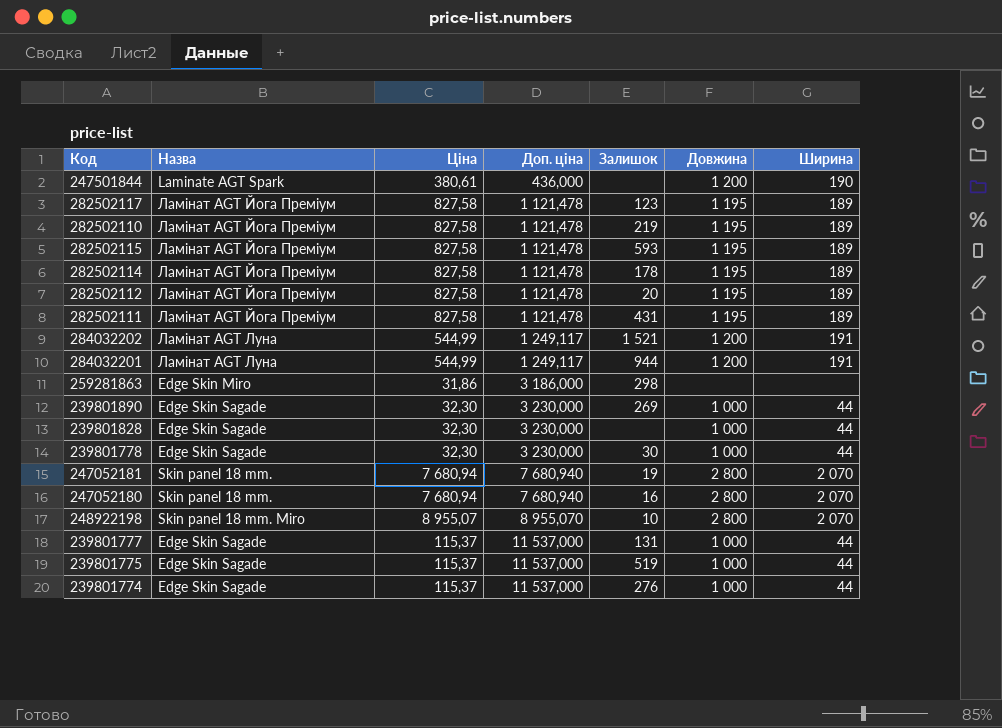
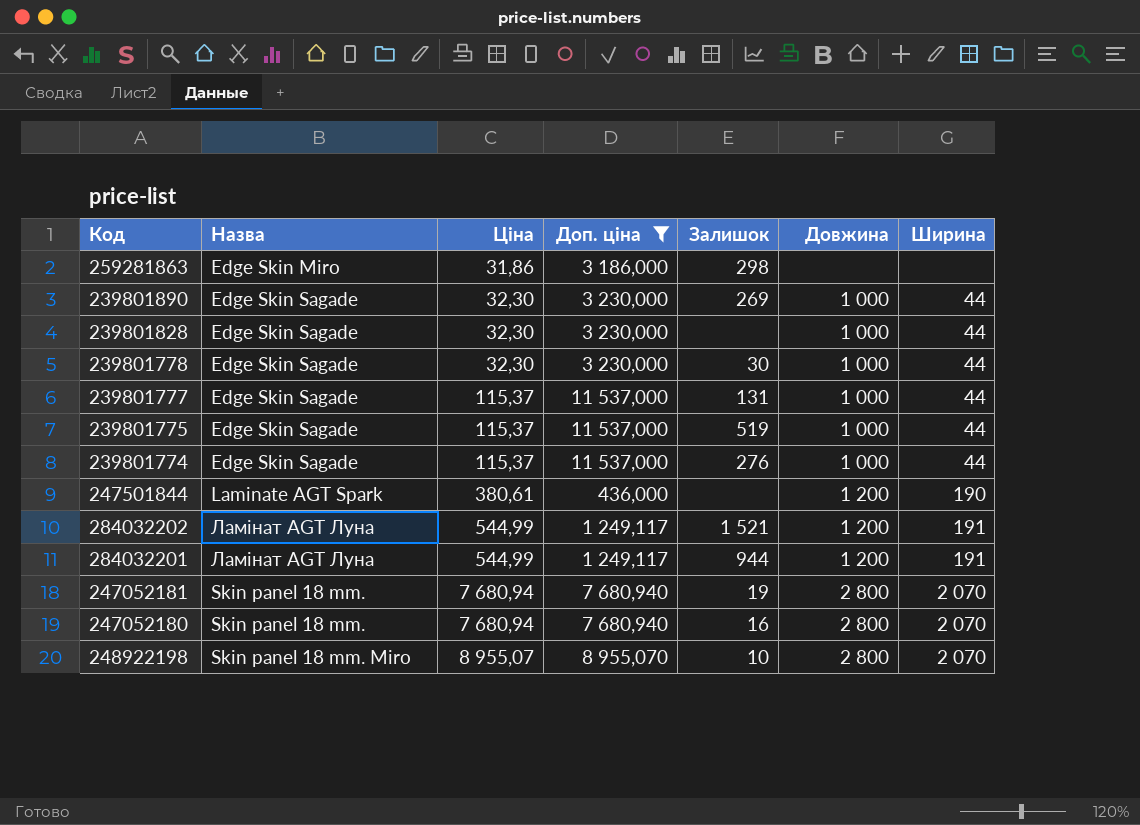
filter: none -> Доп. ціна != 1 121,478
row order: Доп. ціна ascending -> Ціна ascending

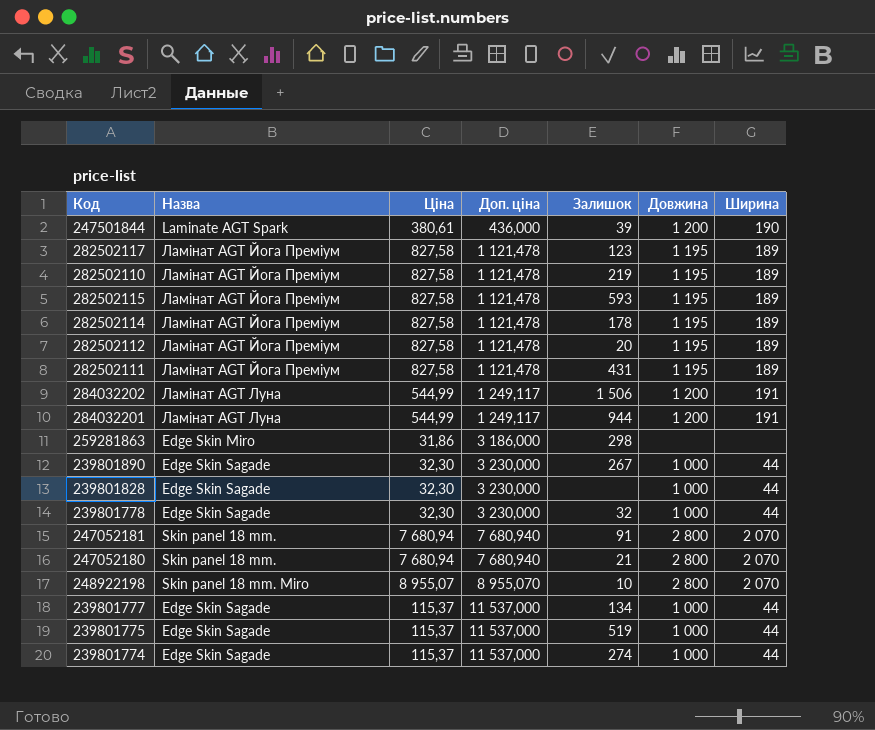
filter: Доп. ціна != 1 121,478 -> none
row order: Ціна ascending -> Доп. ціна ascending
247501844 | Залишок: none -> 39
284032202 | Залишок: 1 521 -> 1 506
239801890 | Залишок: 269 -> 267
239801778 | Залишок: 30 -> 32
247052181 | Залишок: 19 -> 91
247052180 | Залишок: 16 -> 21
239801777 | Залишок: 131 -> 134
239801774 | Залишок: 276 -> 274

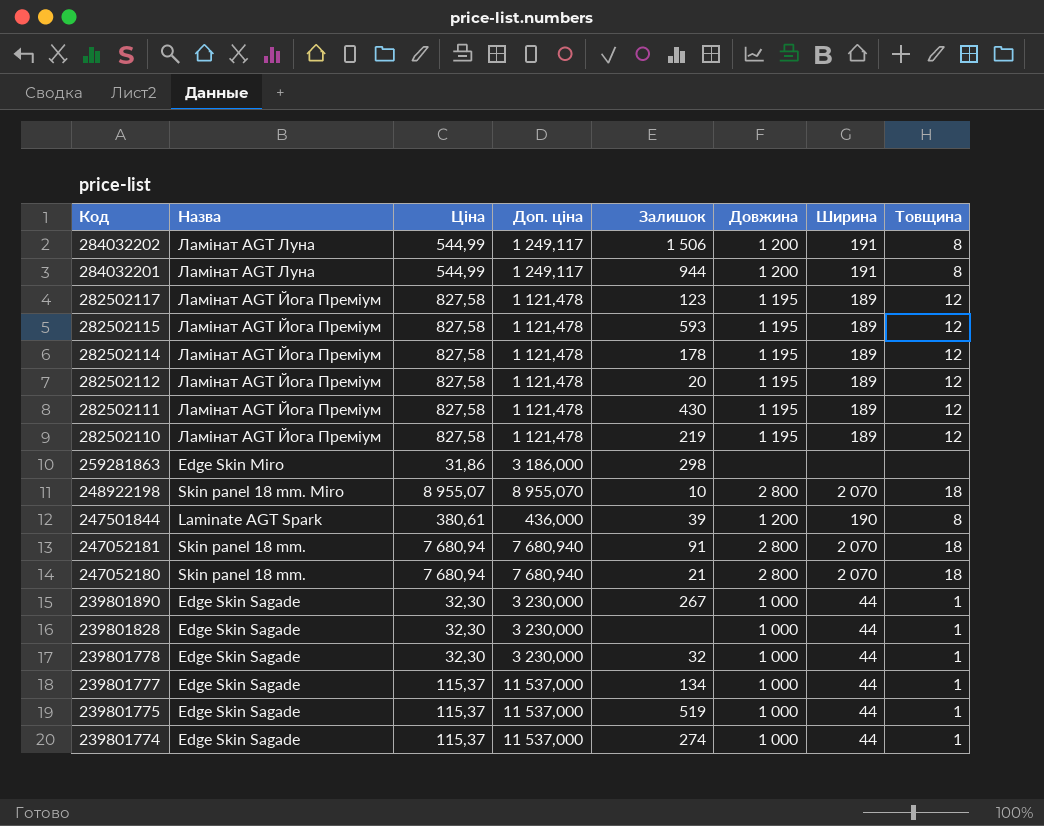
row order: Доп. ціна ascending -> Код descending
column Товщина | position: none -> 8
282502111 | Залишок: 431 -> 430

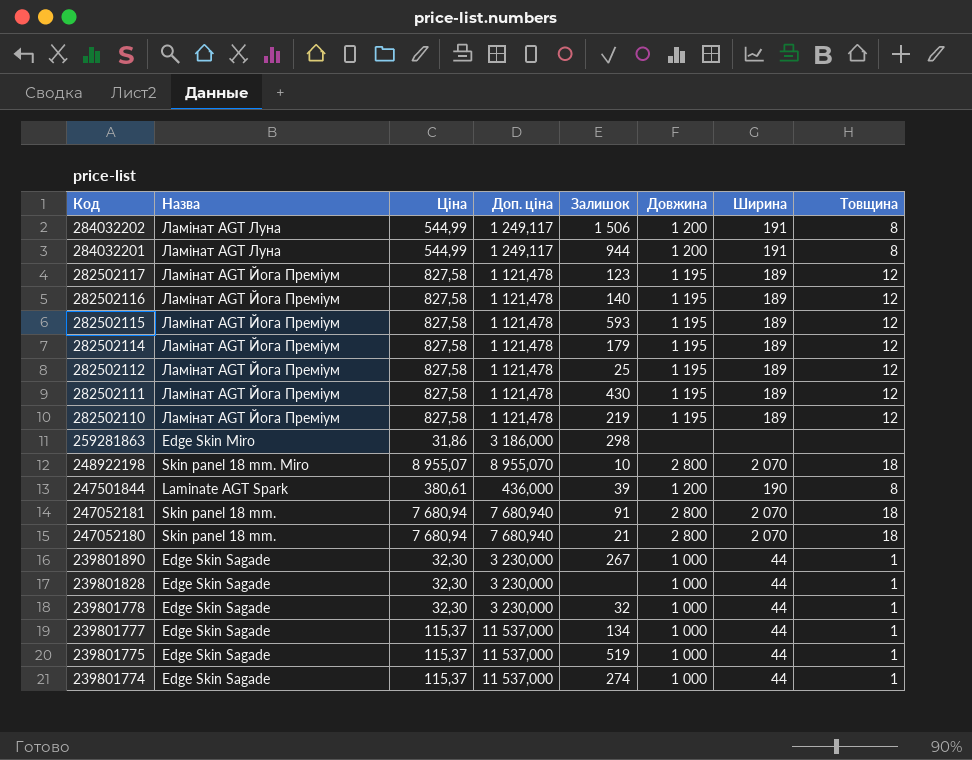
row 282502116: none -> Ламінат AGT Йога Преміум | 827,58 | 1 121,478 | 140 | 1 195 | 189 | 12
282502114 | Залишок: 178 -> 179
282502112 | Залишок: 20 -> 25

